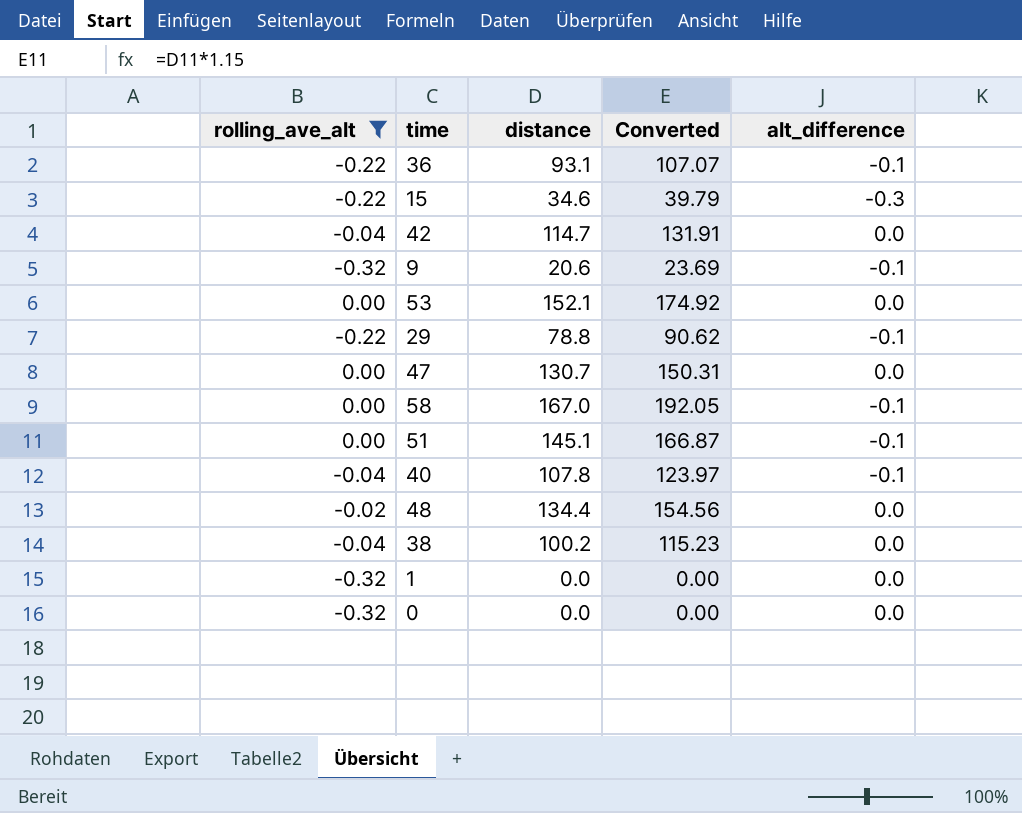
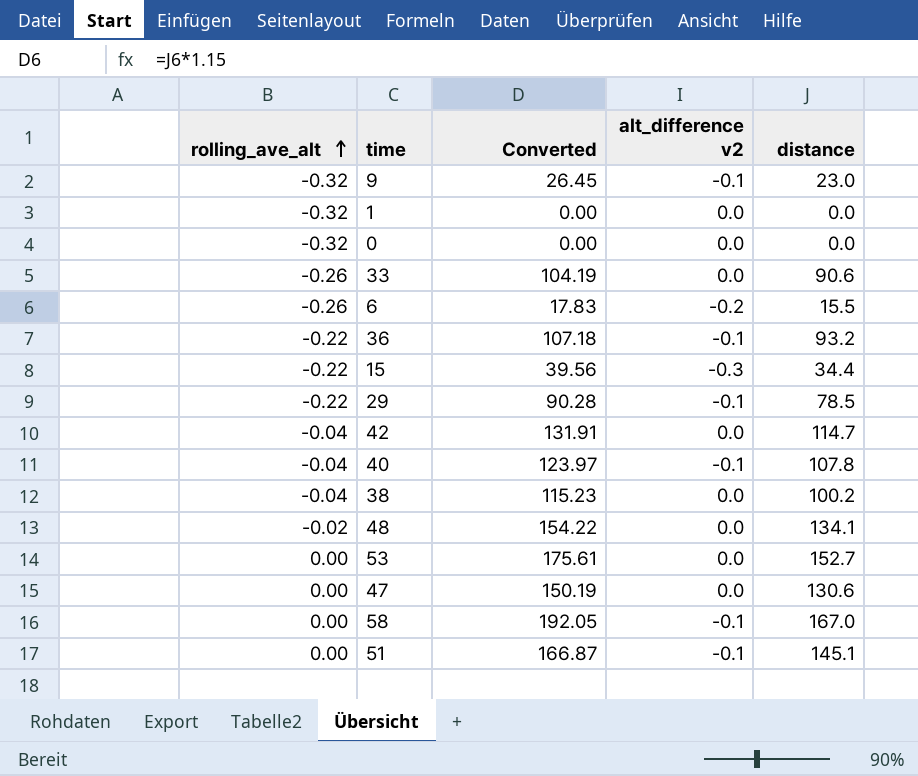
filter: rolling_ave_alt != -0.26 -> none
row order: none -> rolling_ave_alt ascending
column name: alt_difference -> alt_difference v2
column distance | position: 3 -> 5
9 | Converted: 23.69 -> 26.45
9 | distance: 20.6 -> 23.0
36 | Converted: 107.07 -> 107.18
36 | distance: 93.1 -> 93.2
15 | Converted: 39.79 -> 39.56
15 | distance: 34.6 -> 34.4
29 | Converted: 90.62 -> 90.28
29 | distance: 78.8 -> 78.5
48 | Converted: 154.56 -> 154.22
48 | distance: 134.4 -> 134.1
53 | Converted: 174.92 -> 175.61
53 | distance: 152.1 -> 152.7
47 | Converted: 150.31 -> 150.19
47 | distance: 130.7 -> 130.6

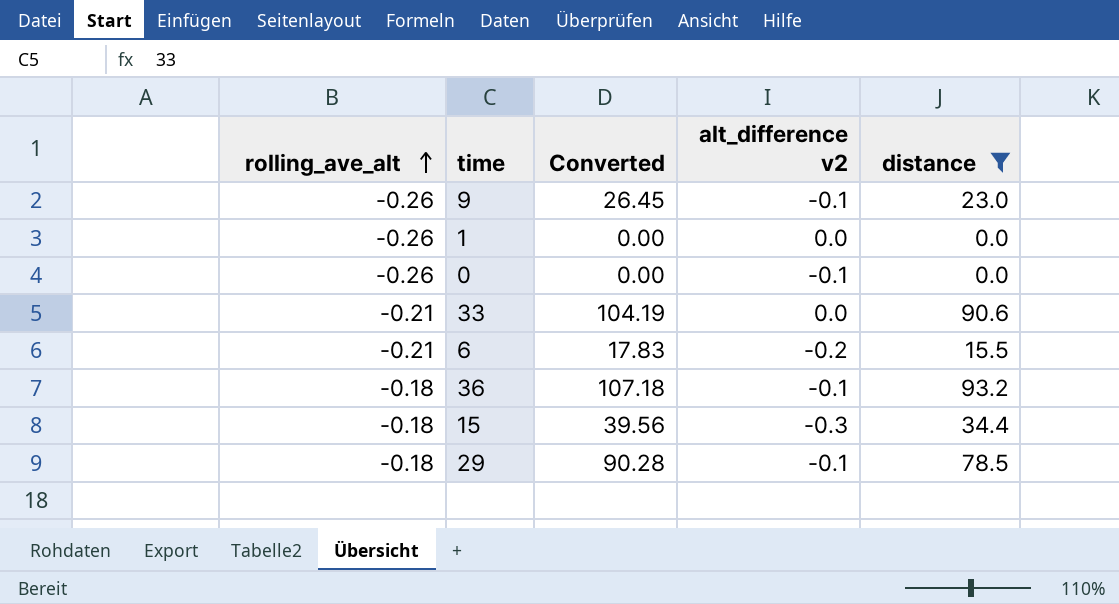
filter: none -> distance <= 93.2
9 | rolling_ave_alt: -0.32 -> -0.26
1 | rolling_ave_alt: -0.32 -> -0.26
0 | rolling_ave_alt: -0.32 -> -0.26
0 | alt_difference v2: 0.0 -> -0.1
33 | rolling_ave_alt: -0.26 -> -0.21
6 | rolling_ave_alt: -0.26 -> -0.21
36 | rolling_ave_alt: -0.22 -> -0.18
15 | rolling_ave_alt: -0.22 -> -0.18
29 | rolling_ave_alt: -0.22 -> -0.18

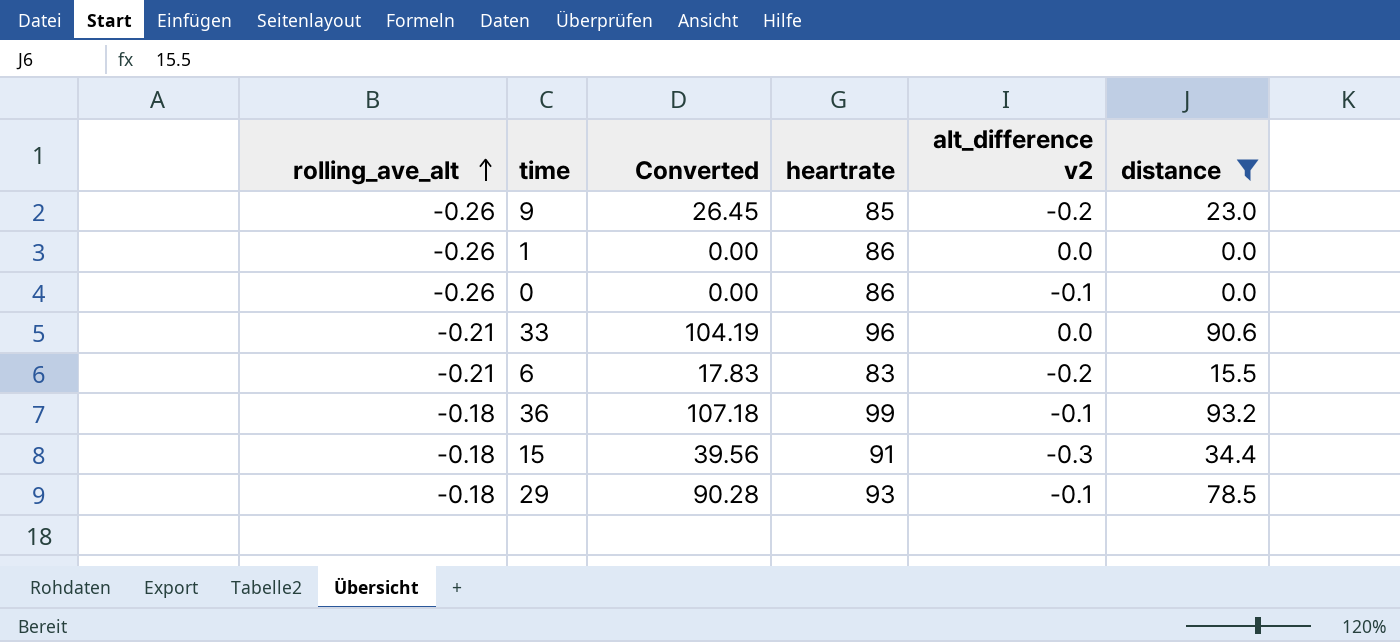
column heartrate | position: none -> 4
9 | alt_difference v2: -0.1 -> -0.2

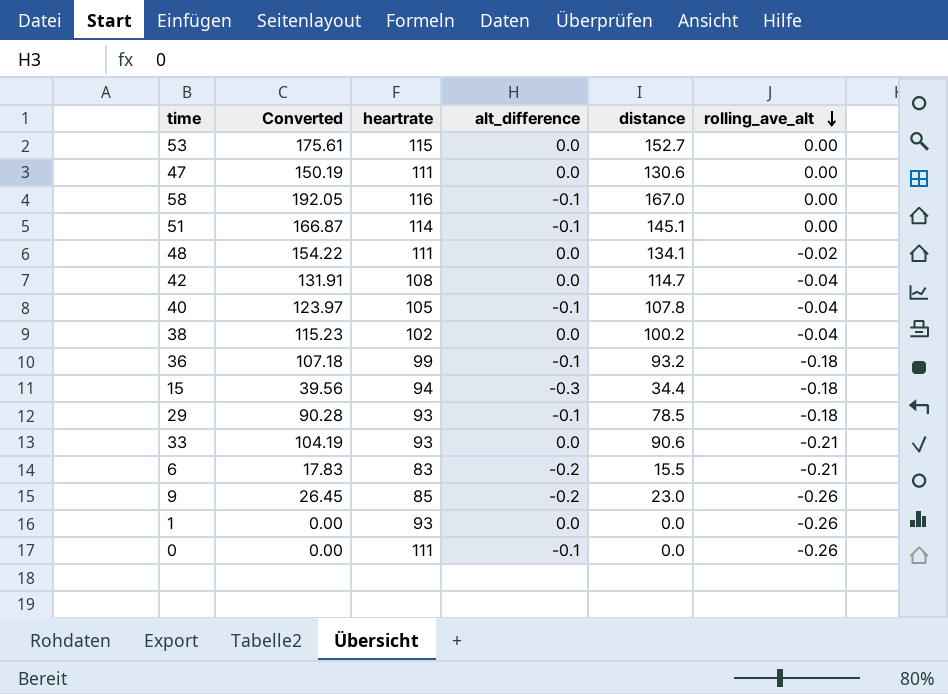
filter: distance <= 93.2 -> none
row order: rolling_ave_alt ascending -> rolling_ave_alt descending
column name: alt_difference v2 -> alt_difference
column rolling_ave_alt | position: 1 -> 6
15 | heartrate: 91 -> 94
33 | heartrate: 96 -> 93
1 | heartrate: 86 -> 93
0 | heartrate: 86 -> 111

